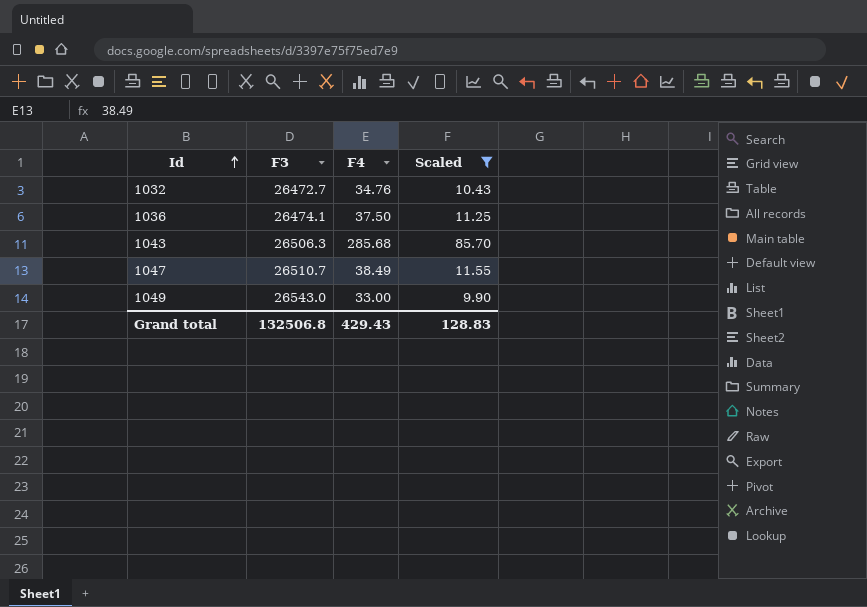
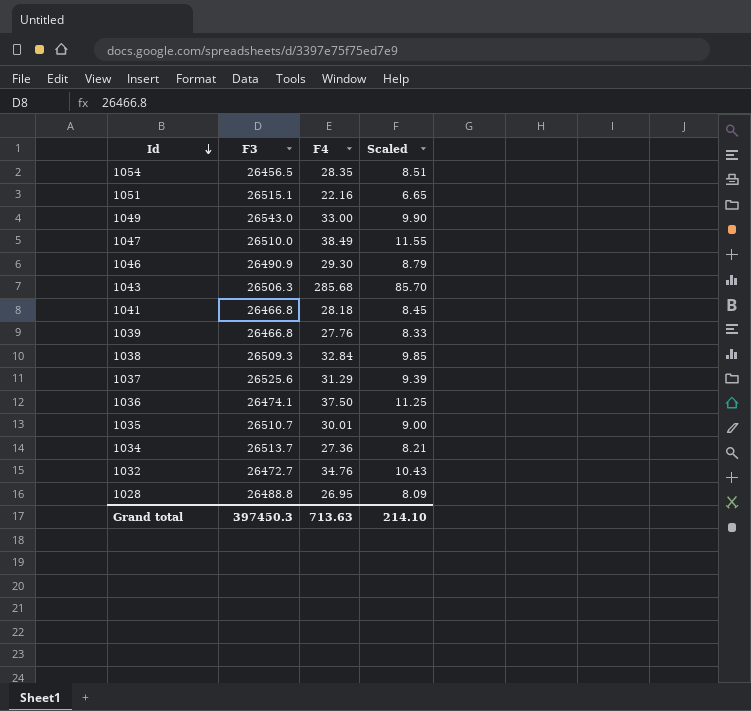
filter: Scaled >= 9.90 -> none
row order: Id ascending -> Id descending
1047 | F3: 26510.7 -> 26510.0
Grand total | F3: 132506.8 -> 397450.3
Grand total | F4: 429.43 -> 713.63
Grand total | Scaled: 128.83 -> 214.10

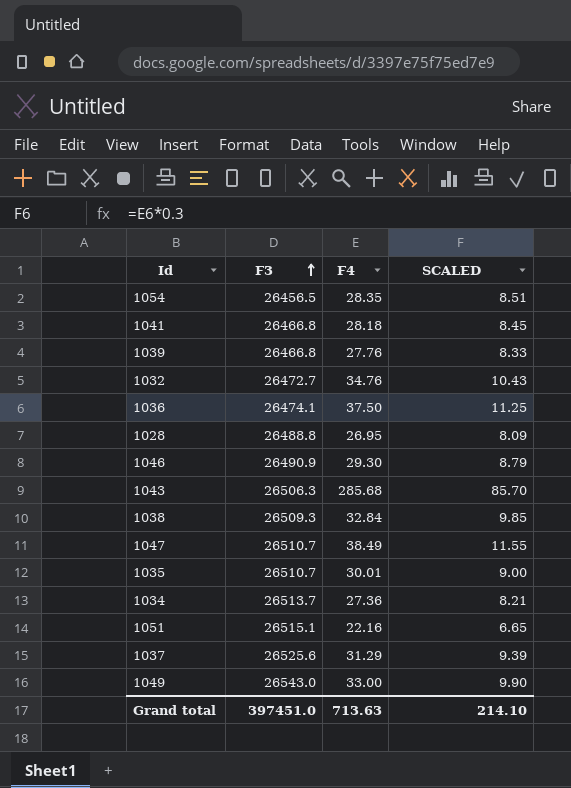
row order: Id descending -> F3 ascending
column name: Scaled -> SCALED
1047 | F3: 26510.0 -> 26510.7
Grand total | F3: 397450.3 -> 397451.0

